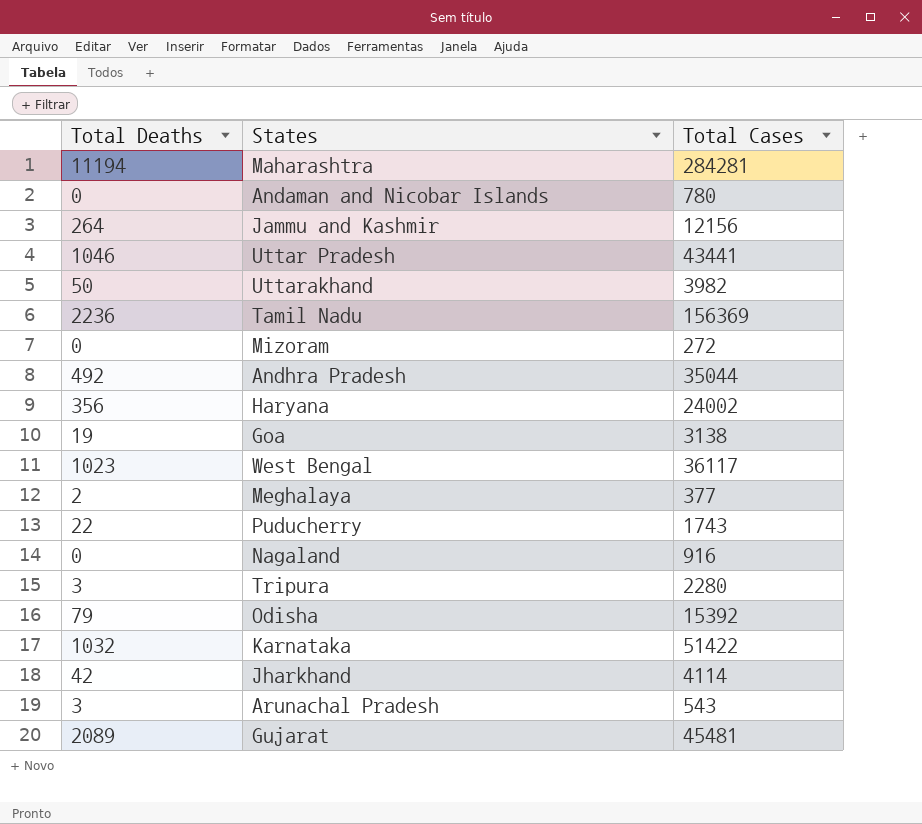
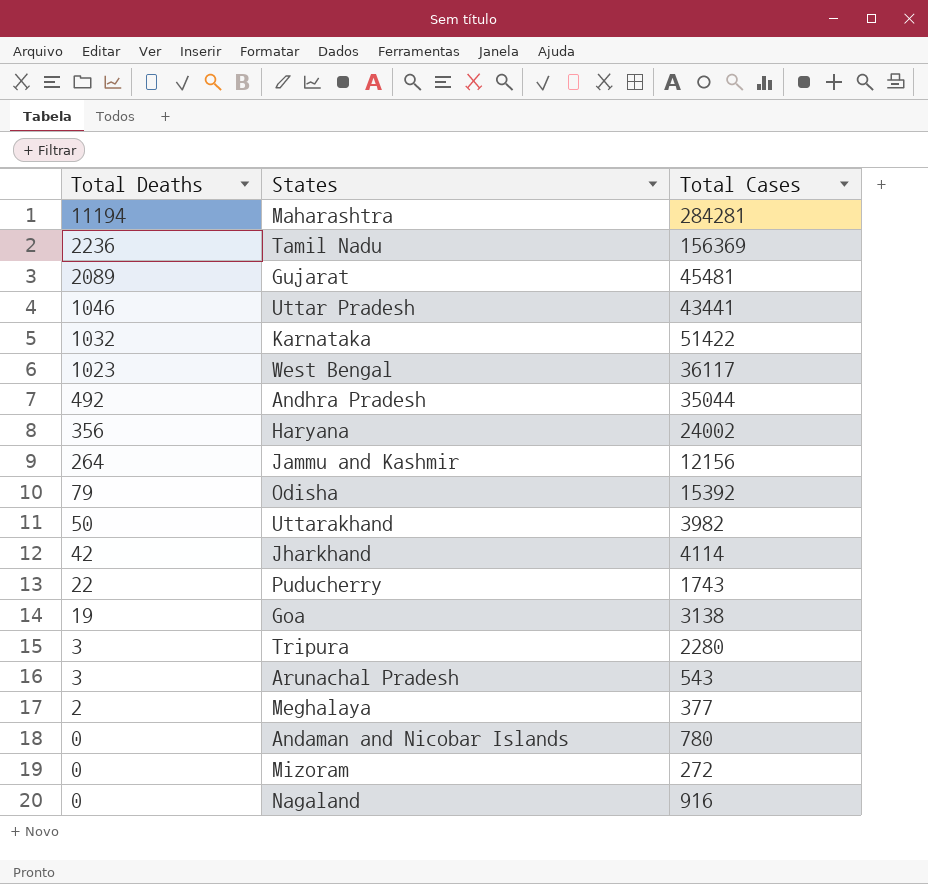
row order: none -> Total Deaths descending

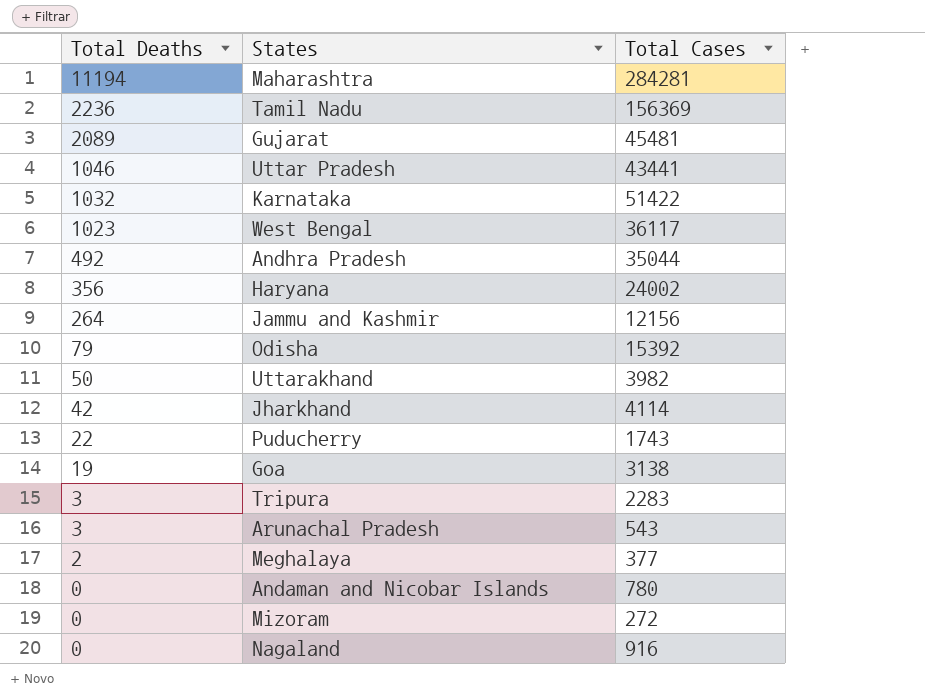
Tripura | Total Cases: 2280 -> 2283

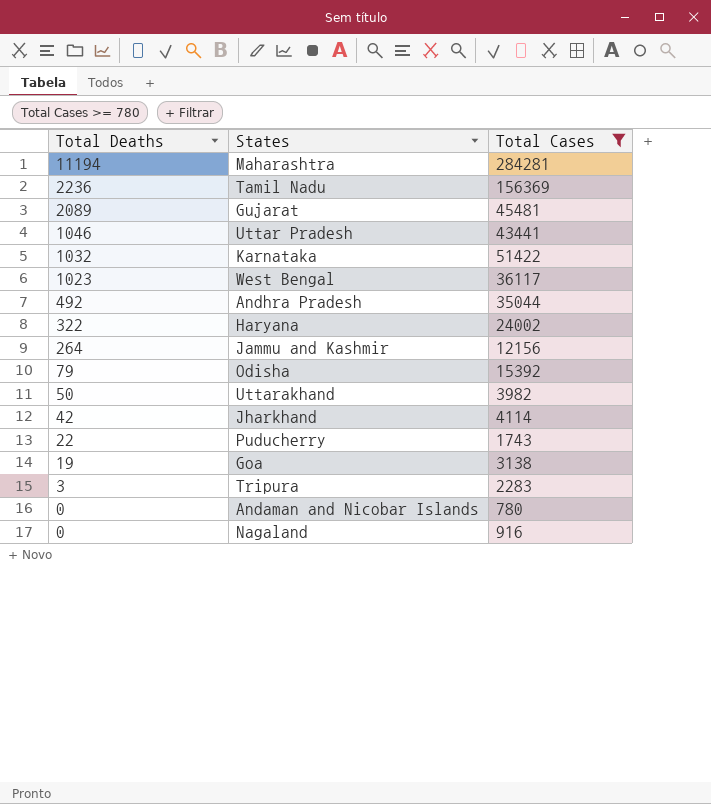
filter: none -> Total Cases >= 780
Haryana | Total Deaths: 356 -> 322

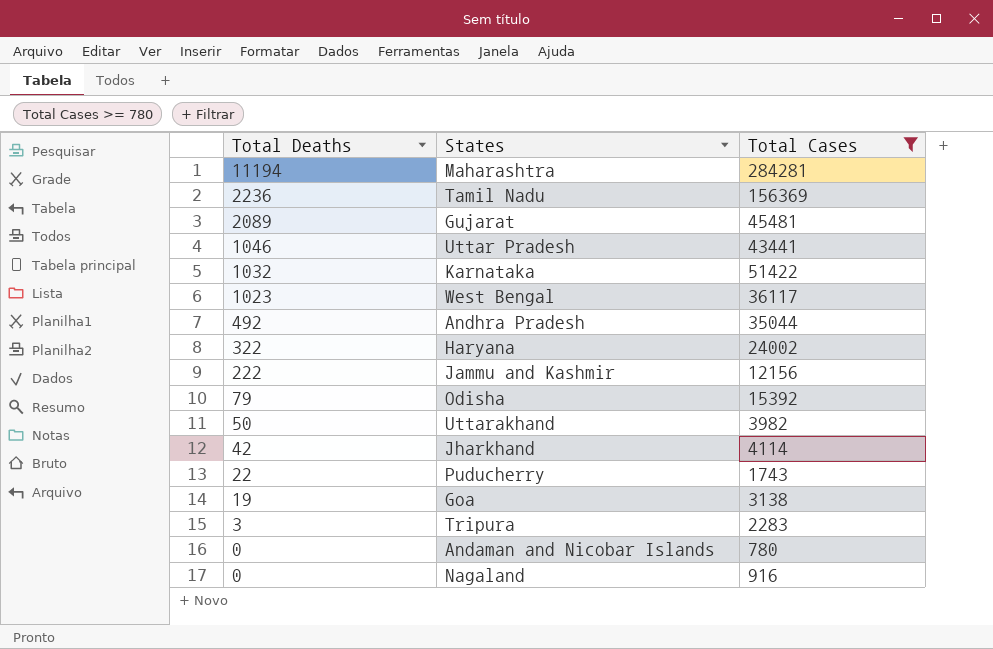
Jammu and Kashmir | Total Deaths: 264 -> 222

